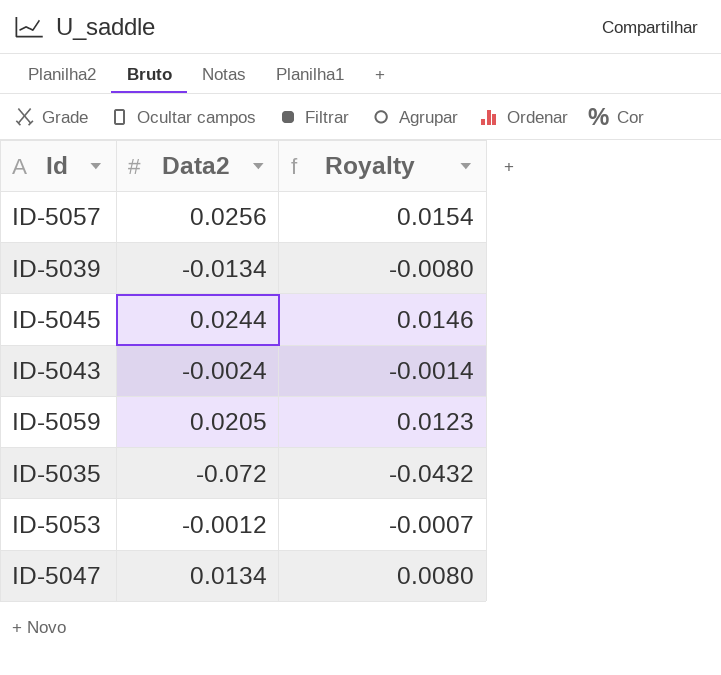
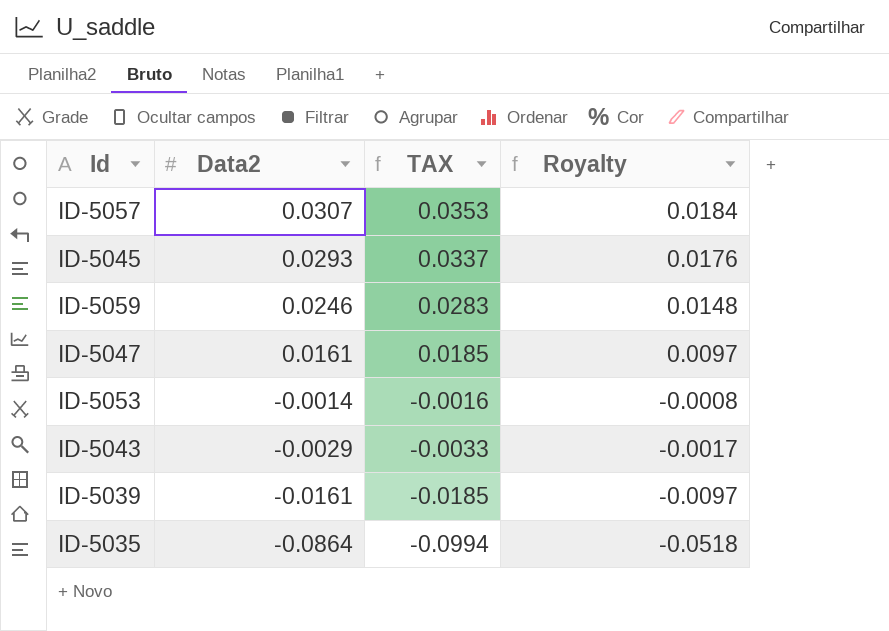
row order: none -> Data2 descending
column TAX | formula: none -> [Data2] * 1.15
ID-5057 | Data2: 0.0256 -> 0.0307
ID-5057 | Royalty: 0.0154 -> 0.0184
ID-5045 | Data2: 0.0244 -> 0.0293
ID-5045 | Royalty: 0.0146 -> 0.0176
ID-5059 | Data2: 0.0205 -> 0.0246
ID-5059 | Royalty: 0.0123 -> 0.0148
ID-5047 | Data2: 0.0134 -> 0.0161
ID-5047 | Royalty: 0.0080 -> 0.0097
ID-5053 | Data2: -0.0012 -> -0.0014
ID-5053 | Royalty: -0.0007 -> -0.0008
ID-5043 | Data2: -0.0024 -> -0.0029
ID-5043 | Royalty: -0.0014 -> -0.0017
ID-5039 | Data2: -0.0134 -> -0.0161
ID-5039 | Royalty: -0.0080 -> -0.0097
ID-5035 | Data2: -0.072 -> -0.0864
ID-5035 | Royalty: -0.0432 -> -0.0518

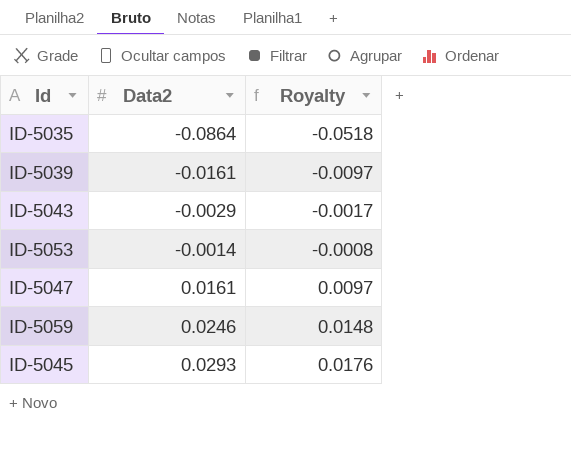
row order: Data2 descending -> Data2 ascending
column TAX | formula: [Data2] * 1.15 -> none
row ID-5057: 0.0307 | 0.0353 | 0.0184 -> none

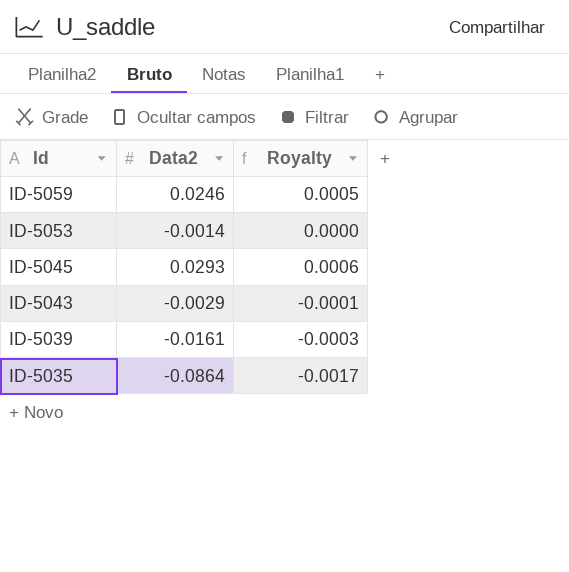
row order: Data2 ascending -> Id descending
column Royalty | formula: [Data2] * 0.6 -> [Data2] * 0.02
row ID-5047: 0.0161 | 0.0097 -> none

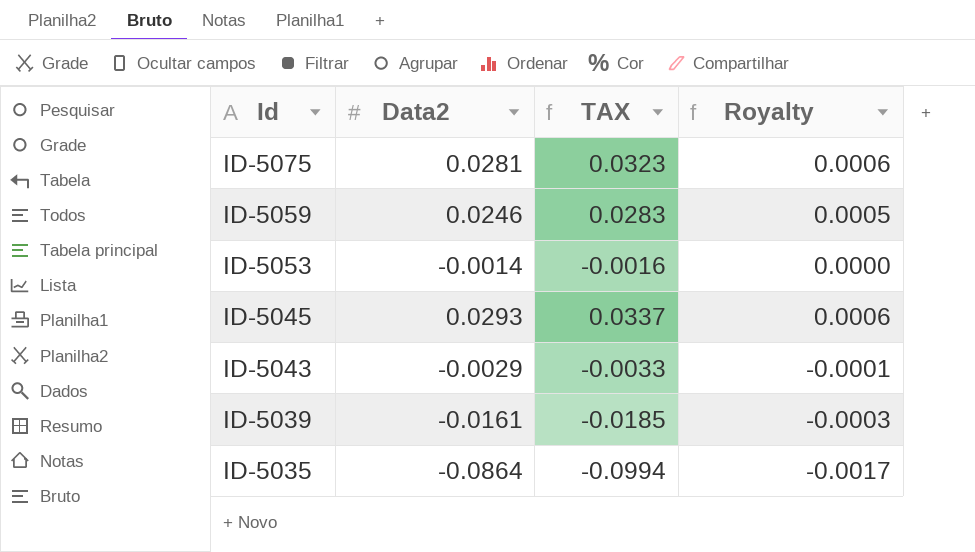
column TAX | formula: none -> [Data2] * 1.15
row ID-5075: none -> 0.0281 | 0.0323 | 0.0006

